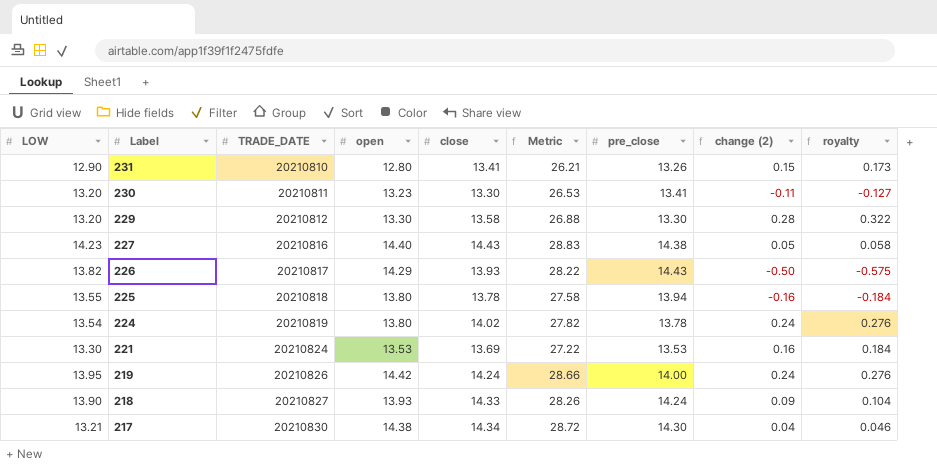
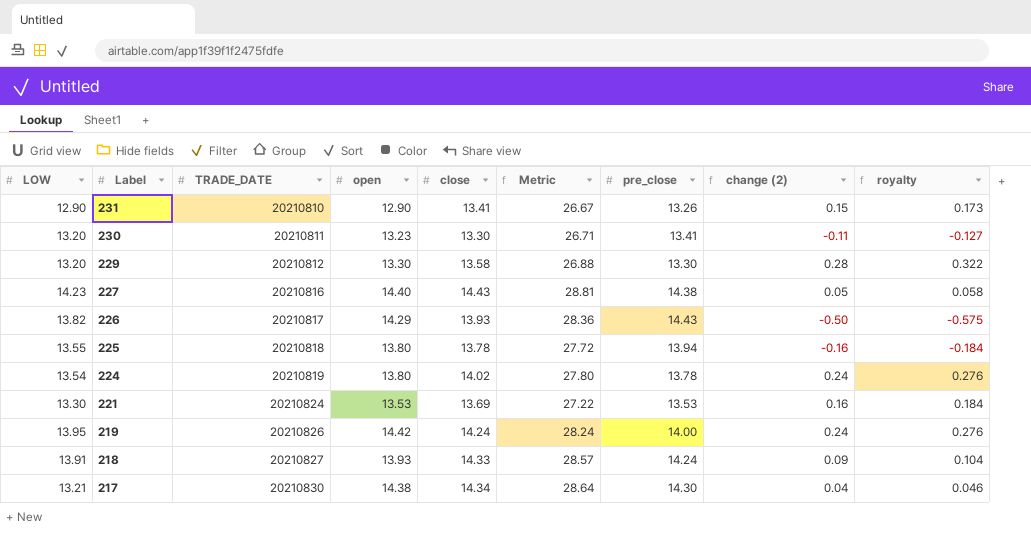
column Metric | formula: [open] + [close] -> [close] + [pre_close]
231 | open: 12.80 -> 12.90
218 | LOW: 13.90 -> 13.91

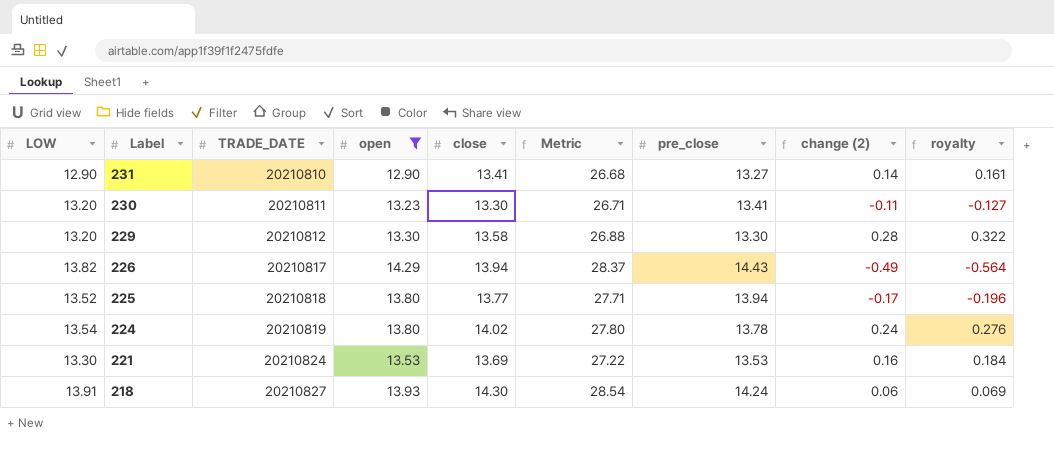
filter: none -> open <= 14.29
231 | Metric: 26.67 -> 26.68
231 | pre_close: 13.26 -> 13.27
231 | change (2): 0.15 -> 0.14
231 | royalty: 0.173 -> 0.161
226 | close: 13.93 -> 13.94
226 | Metric: 28.36 -> 28.37
226 | change (2): -0.50 -> -0.49
226 | royalty: -0.575 -> -0.564
225 | LOW: 13.55 -> 13.52
225 | close: 13.78 -> 13.77
225 | Metric: 27.72 -> 27.71
225 | change (2): -0.16 -> -0.17
225 | royalty: -0.184 -> -0.196
218 | close: 14.33 -> 14.30
218 | Metric: 28.57 -> 28.54
218 | change (2): 0.09 -> 0.06
218 | royalty: 0.104 -> 0.069

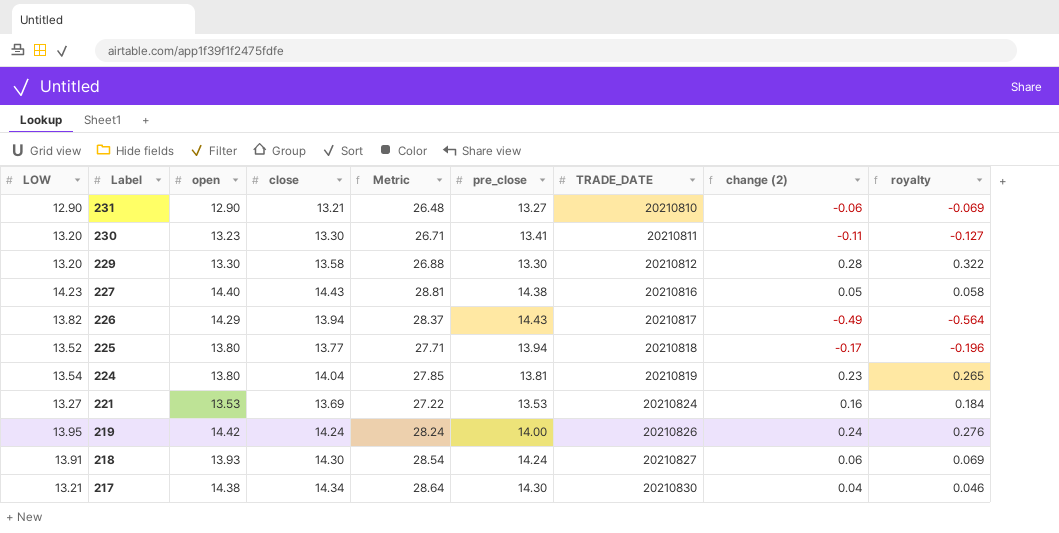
filter: open <= 14.29 -> none
column TRADE_DATE | position: 3 -> 7
231 | close: 13.41 -> 13.21
231 | Metric: 26.68 -> 26.48
231 | change (2): 0.14 -> -0.06
231 | royalty: 0.161 -> -0.069
224 | close: 14.02 -> 14.04
224 | Metric: 27.80 -> 27.85
224 | pre_close: 13.78 -> 13.81
224 | change (2): 0.24 -> 0.23
224 | royalty: 0.276 -> 0.265
221 | LOW: 13.30 -> 13.27

